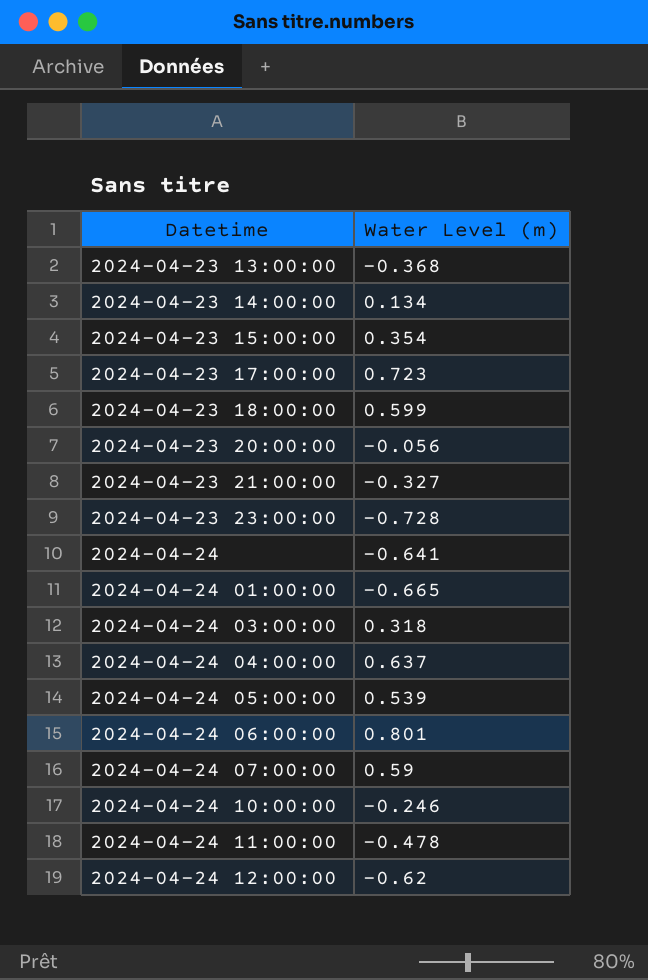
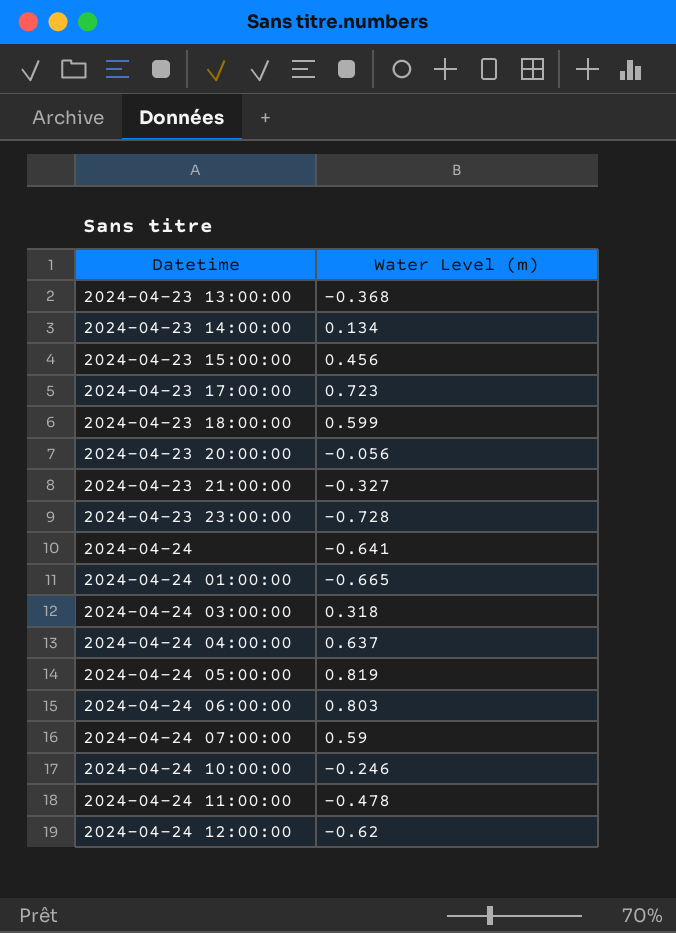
2024-04-23 15:00:00 | Water Level (m): 0.354 -> 0.456
2024-04-24 05:00:00 | Water Level (m): 0.539 -> 0.819
2024-04-24 06:00:00 | Water Level (m): 0.801 -> 0.803

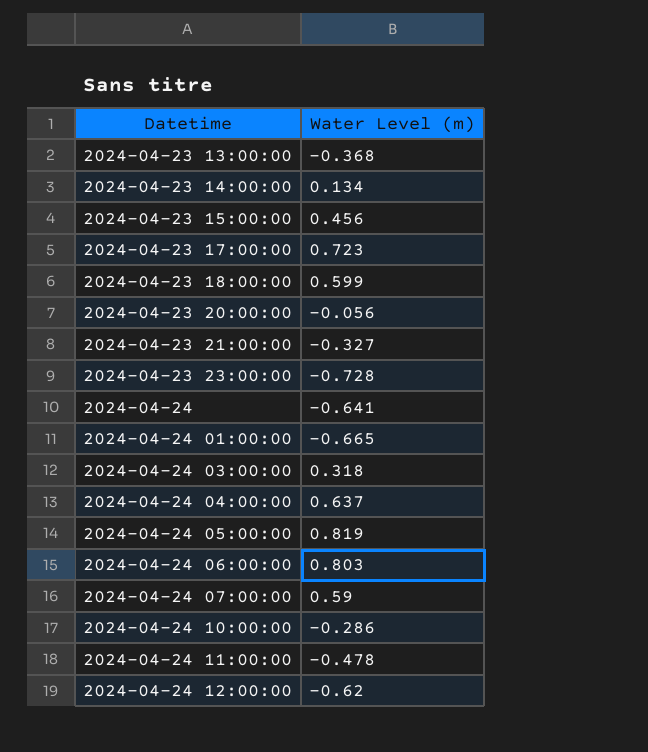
2024-04-24 10:00:00 | Water Level (m): -0.246 -> -0.286

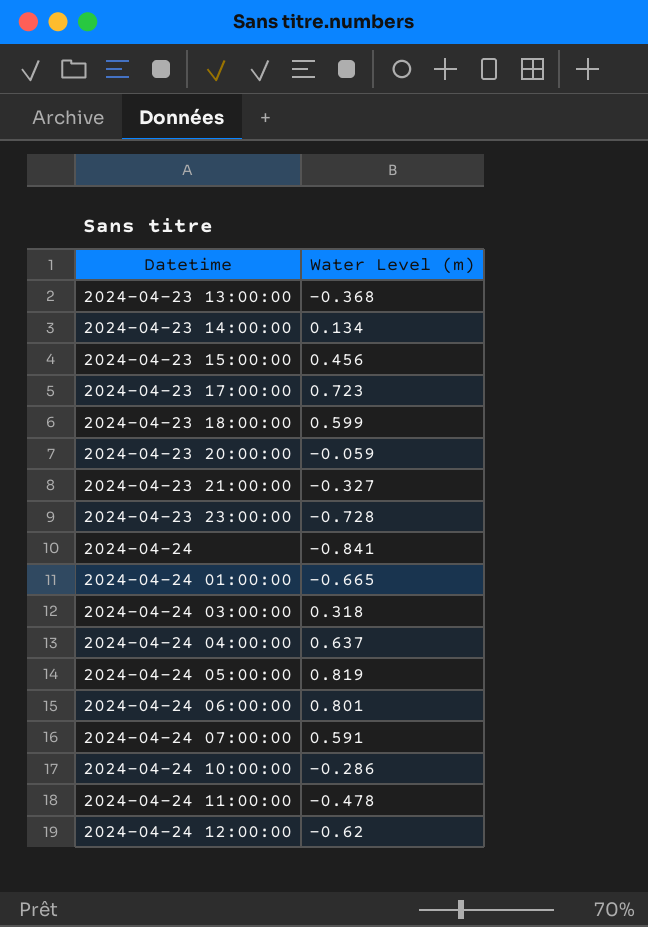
2024-04-23 20:00:00 | Water Level (m): -0.056 -> -0.059
2024-04-24 | Water Level (m): -0.641 -> -0.841
2024-04-24 06:00:00 | Water Level (m): 0.803 -> 0.801
2024-04-24 07:00:00 | Water Level (m): 0.59 -> 0.591

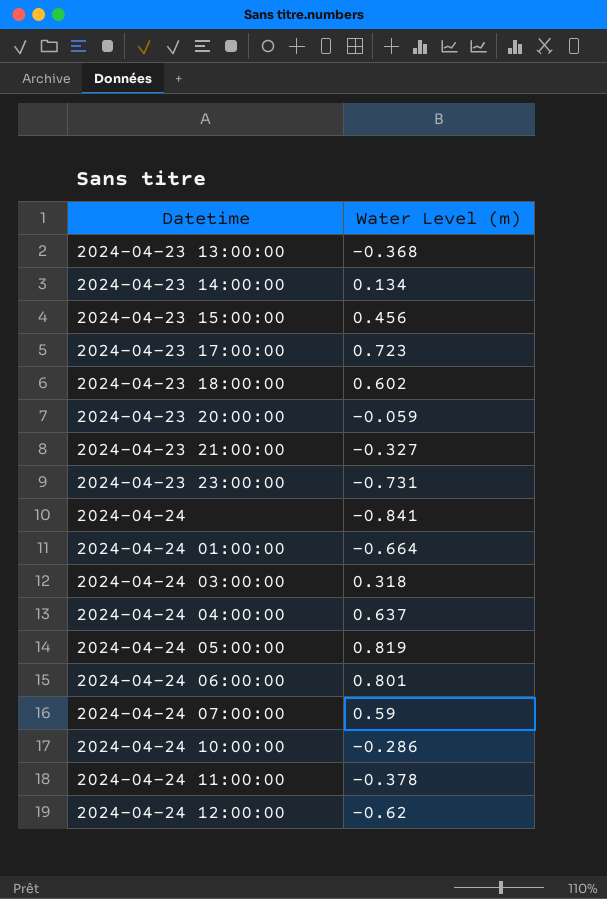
2024-04-23 18:00:00 | Water Level (m): 0.599 -> 0.602
2024-04-23 23:00:00 | Water Level (m): -0.728 -> -0.731
2024-04-24 01:00:00 | Water Level (m): -0.665 -> -0.664
2024-04-24 07:00:00 | Water Level (m): 0.591 -> 0.59
2024-04-24 11:00:00 | Water Level (m): -0.478 -> -0.378

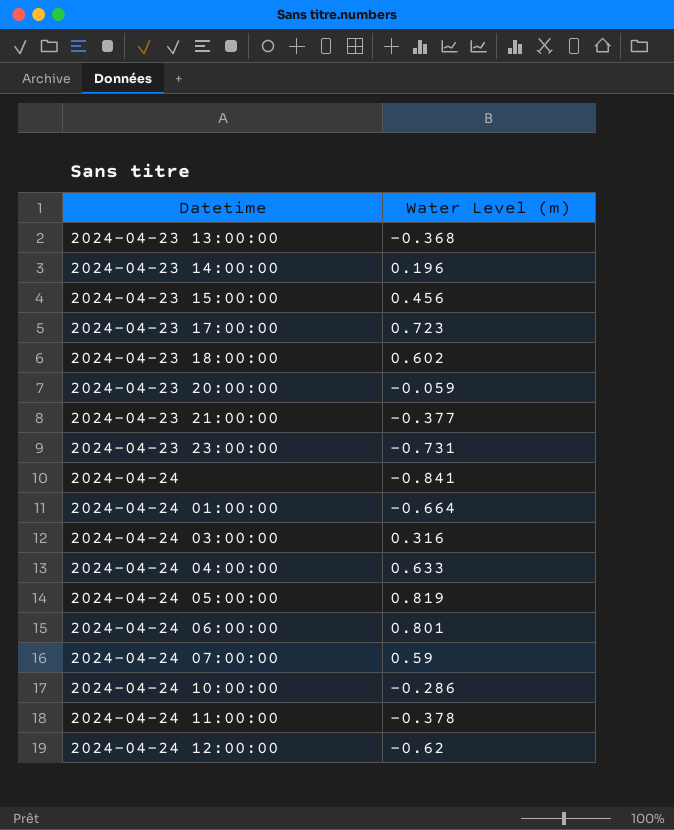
2024-04-23 14:00:00 | Water Level (m): 0.134 -> 0.196
2024-04-23 21:00:00 | Water Level (m): -0.327 -> -0.377
2024-04-24 03:00:00 | Water Level (m): 0.318 -> 0.316
2024-04-24 04:00:00 | Water Level (m): 0.637 -> 0.633

